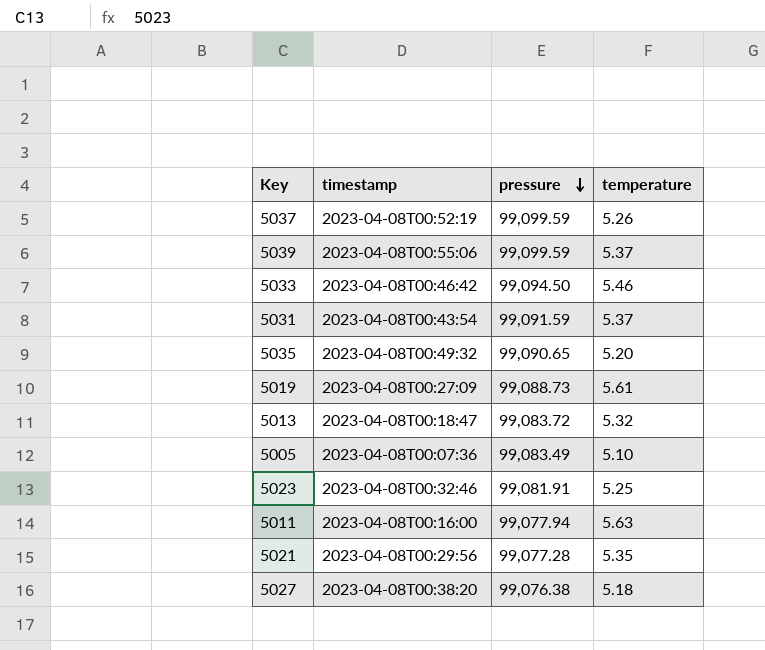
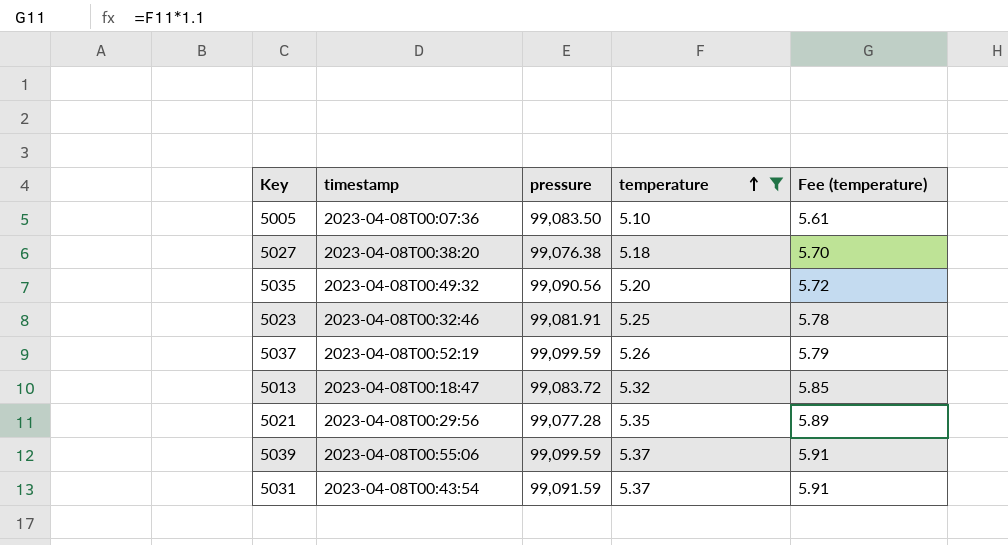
filter: none -> temperature <= 5.37
row order: pressure descending -> temperature ascending
column Fee (temperature) | formula: none -> [temperature] * 1.1
5005 | pressure: 99,083.49 -> 99,083.50
5035 | pressure: 99,090.65 -> 99,090.56

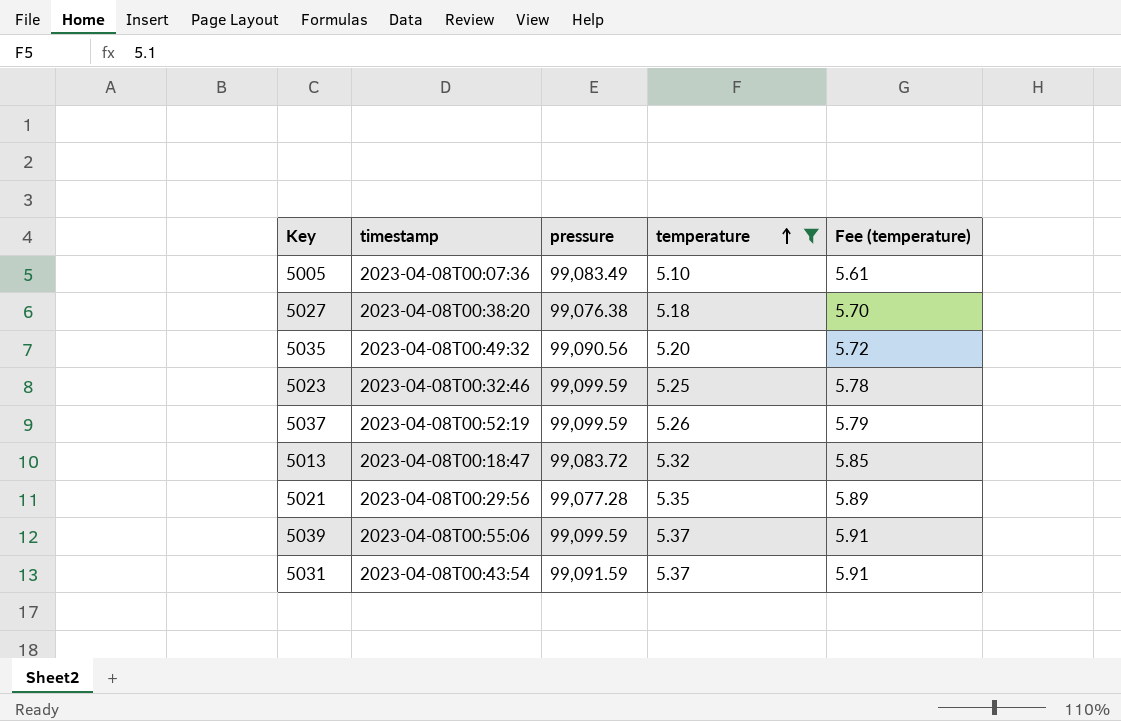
5005 | pressure: 99,083.50 -> 99,083.49
5023 | pressure: 99,081.91 -> 99,099.59

